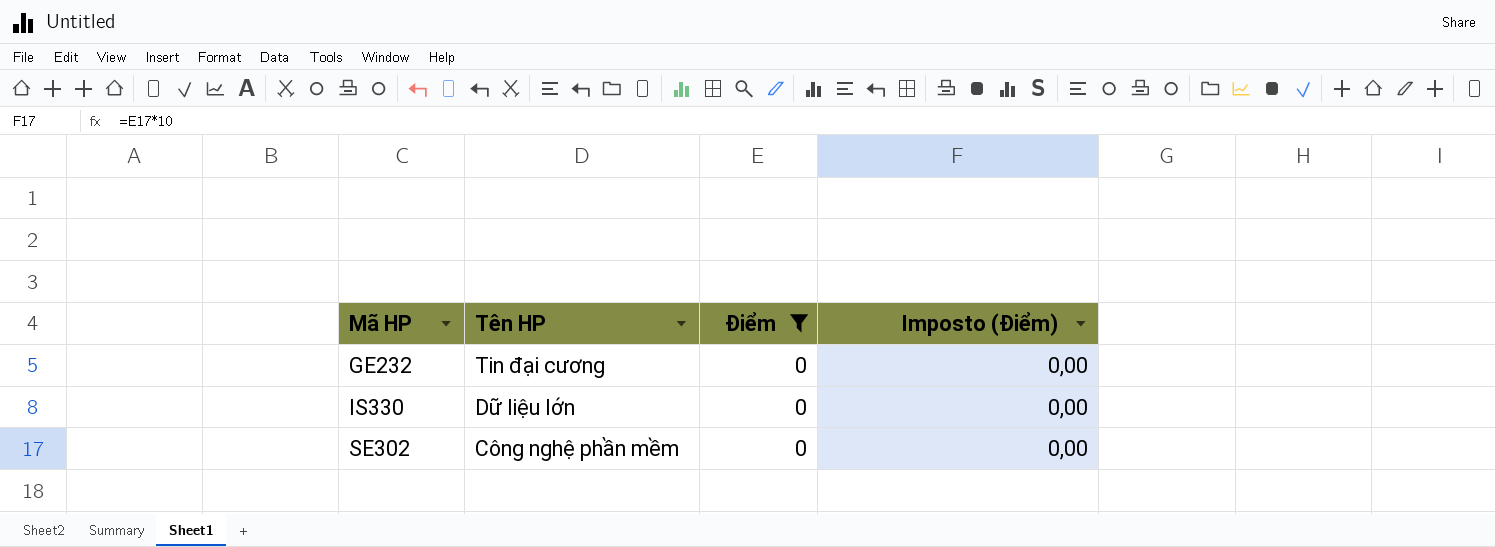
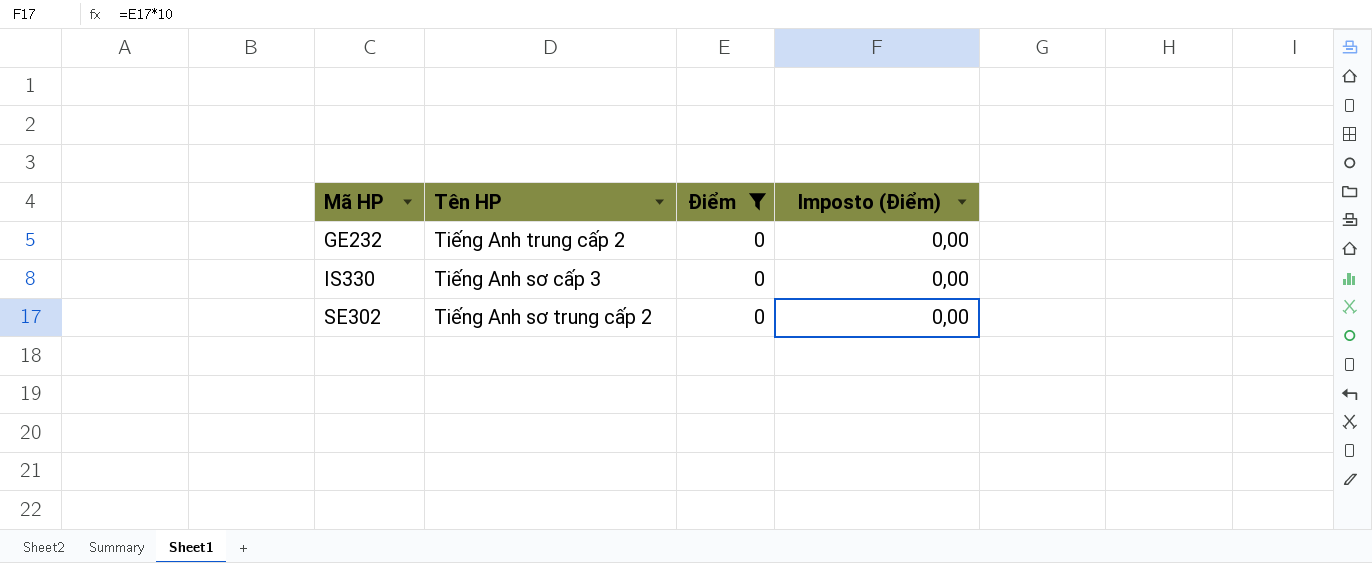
GE232 | Tên HP: Tin đại cương -> Tiếng Anh trung cấp 2
IS330 | Tên HP: Dữ liệu lớn -> Tiếng Anh sơ cấp 3
SE302 | Tên HP: Công nghệ phần mềm -> Tiếng Anh sơ trung cấp 2

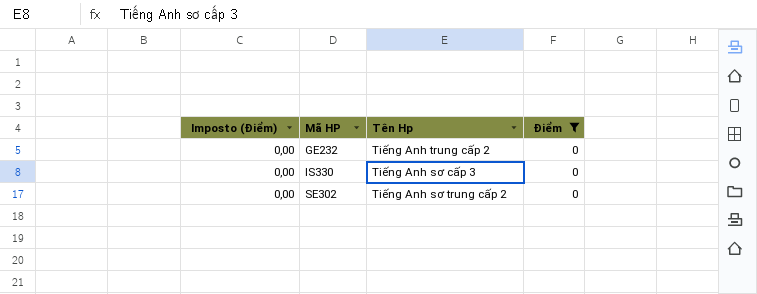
column Imposto (Điểm) | position: 4 -> 1
column name: Tên HP -> Tên Hp

